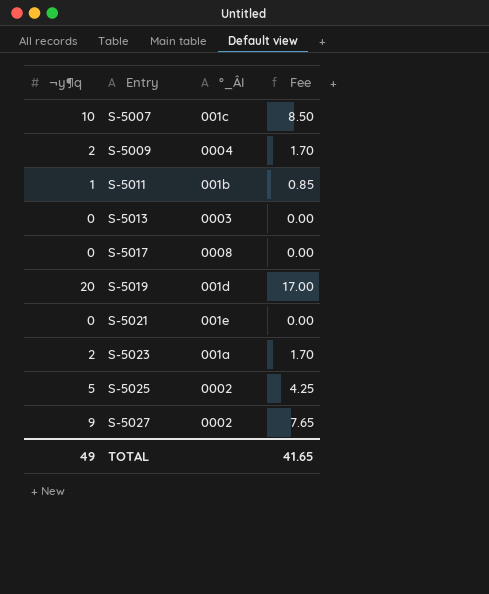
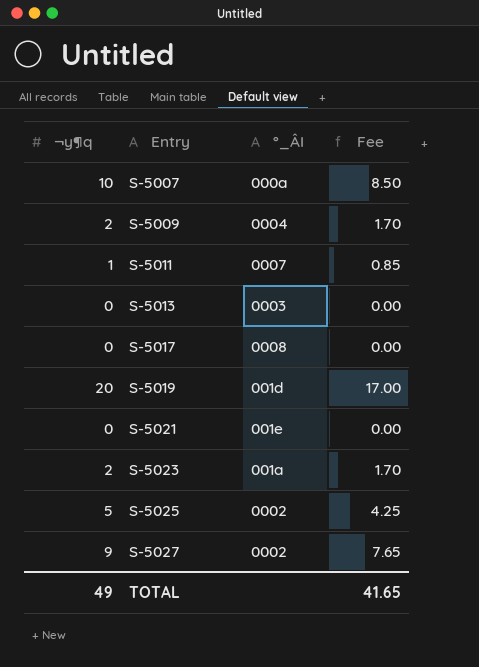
S-5007 | °_ÂI: 001c -> 000a
S-5011 | °_ÂI: 001b -> 0007

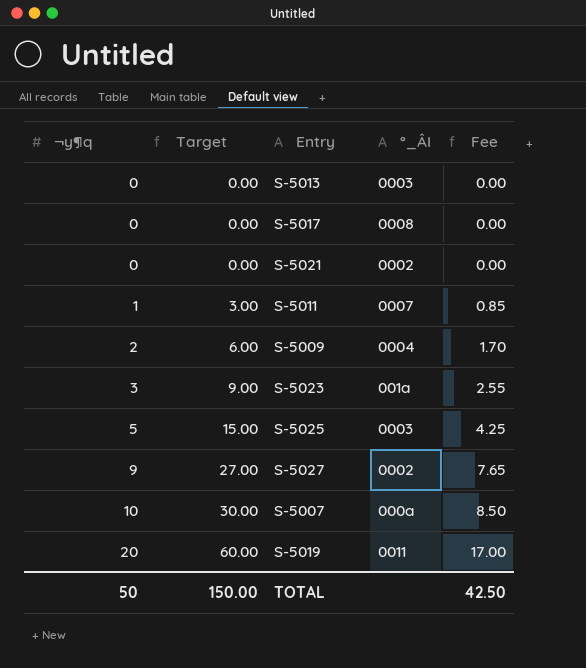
row order: Entry ascending -> ¬y¶q ascending
column Target | formula: none -> [¬y¶q] * 3
S-5021 | °_ÂI: 001e -> 0002
S-5023 | ¬y¶q: 2 -> 3
S-5023 | Fee: 1.70 -> 2.55
S-5025 | °_ÂI: 0002 -> 0003
S-5019 | °_ÂI: 001d -> 0011
TOTAL | ¬y¶q: 49 -> 50
TOTAL | Fee: 41.65 -> 42.50

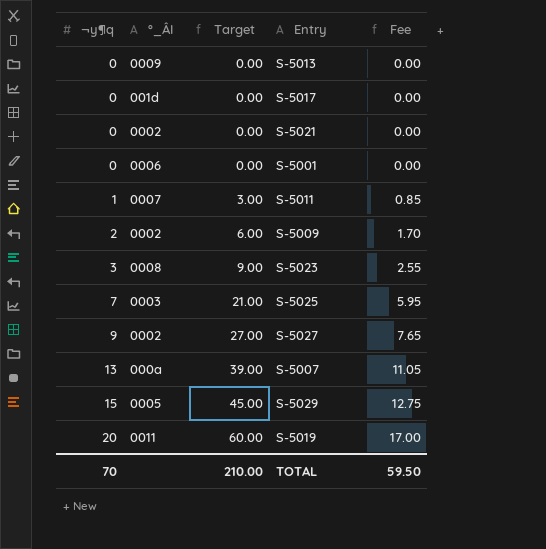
column °_ÂI | position: 4 -> 2
S-5013 | °_ÂI: 0003 -> 0009
S-5017 | °_ÂI: 0008 -> 001d
row S-5001: none -> 0 | 0006 | 0.00 | 0.00
S-5009 | °_ÂI: 0004 -> 0002
S-5023 | °_ÂI: 001a -> 0008
S-5025 | ¬y¶q: 5 -> 7
S-5025 | Target: 15.00 -> 21.00
S-5025 | Fee: 4.25 -> 5.95
S-5007 | ¬y¶q: 10 -> 13
S-5007 | Target: 30.00 -> 39.00
S-5007 | Fee: 8.50 -> 11.05
row S-5029: none -> 15 | 0005 | 45.00 | 12.75
TOTAL | ¬y¶q: 50 -> 70
TOTAL | Target: 150.00 -> 210.00
TOTAL | Fee: 42.50 -> 59.50

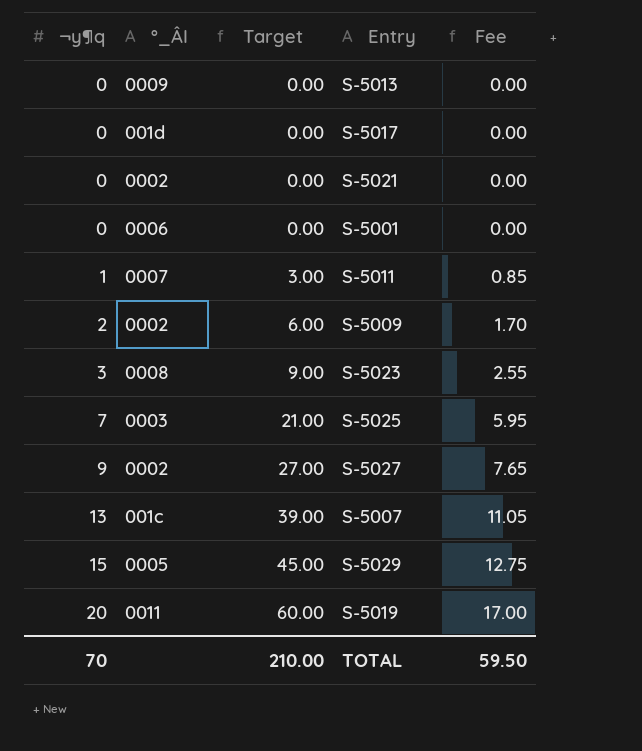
S-5007 | °_ÂI: 000a -> 001c

